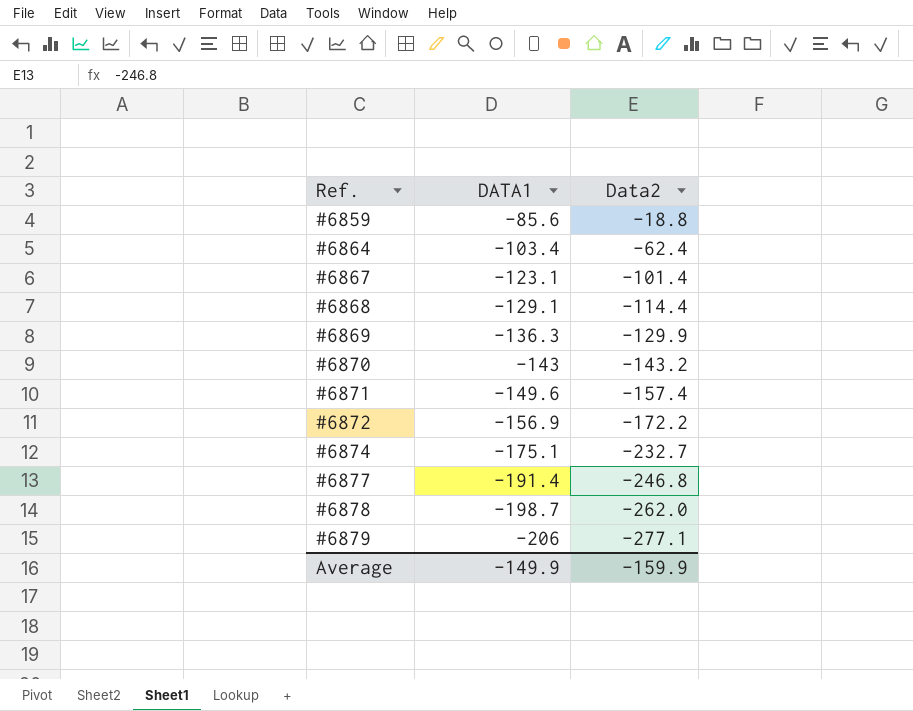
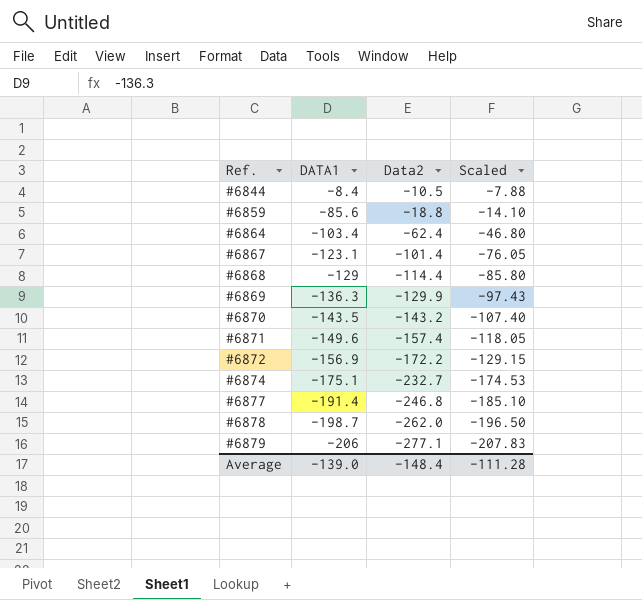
column Scaled | formula: none -> [Data2] * 0.75
row #6844: none -> -8.4 | -10.5 | -7.88
#6868 | DATA1: -129.1 -> -129
#6870 | DATA1: -143 -> -143.5
Average | DATA1: -149.9 -> -139.0
Average | Data2: -159.9 -> -148.4

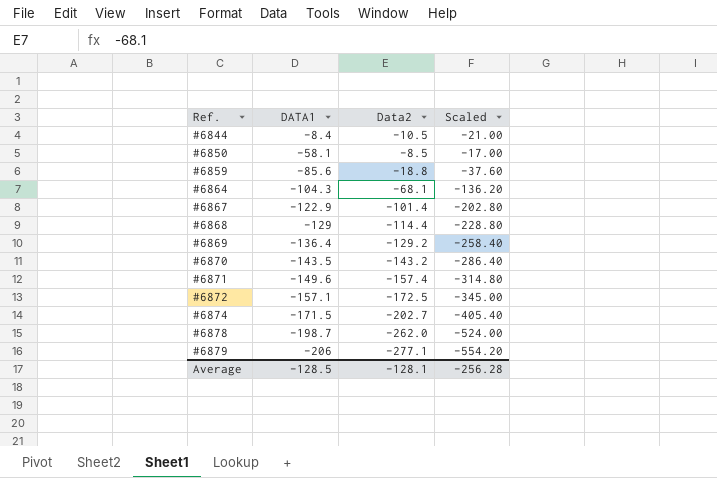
column Scaled | formula: [Data2] * 0.75 -> [Data2] * 2
row #6877: -191.4 | -246.8 | -185.10 -> none
row #6850: none -> -58.1 | -8.5 | -17.00
#6864 | DATA1: -103.4 -> -104.3
#6864 | Data2: -62.4 -> -68.1
#6867 | DATA1: -123.1 -> -122.9
#6869 | DATA1: -136.3 -> -136.4
#6869 | Data2: -129.9 -> -129.2
#6872 | DATA1: -156.9 -> -157.1
#6872 | Data2: -172.2 -> -172.5
#6874 | DATA1: -175.1 -> -171.5
#6874 | Data2: -232.7 -> -202.7
Average | DATA1: -139.0 -> -128.5
Average | Data2: -148.4 -> -128.1
Average | Scaled: -111.28 -> -256.28

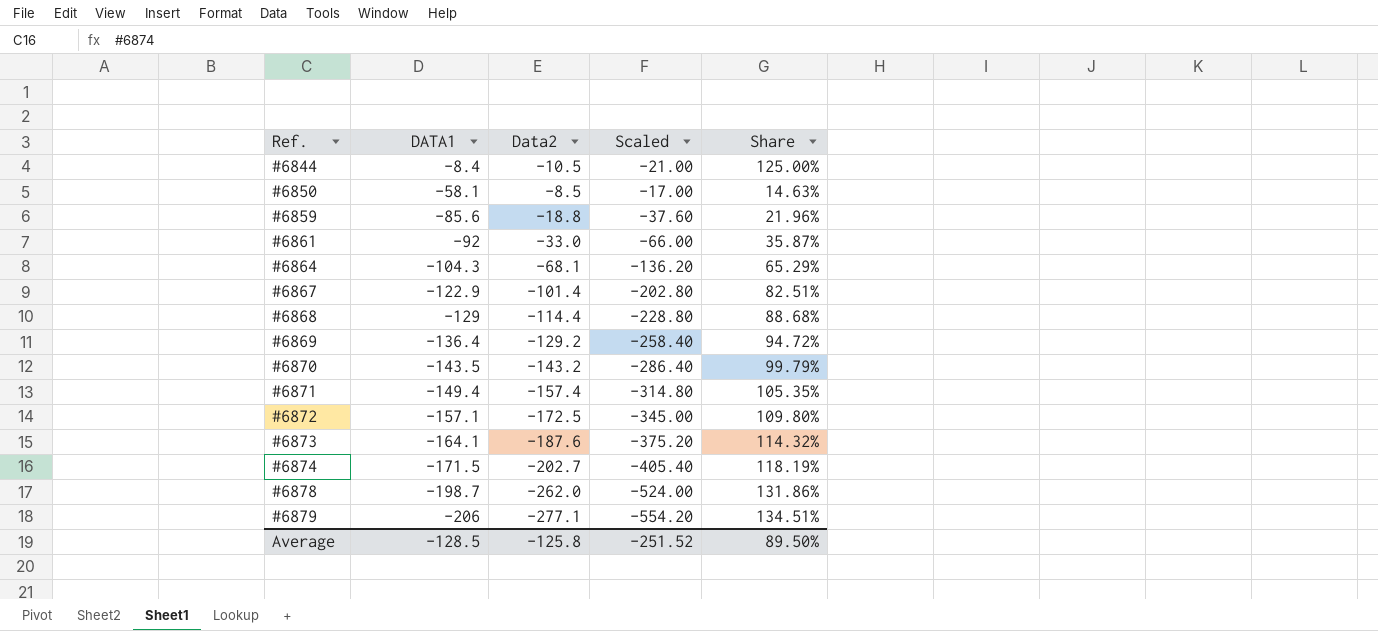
column Share | formula: none -> [Data2] / [DATA1]
row #6861: none -> -92 | -33.0 | -66.00 | 35.87%
#6871 | DATA1: -149.6 -> -149.4
row #6873: none -> -164.1 | -187.6 | -375.20 | 114.32%
Average | Data2: -128.1 -> -125.8
Average | Scaled: -256.28 -> -251.52

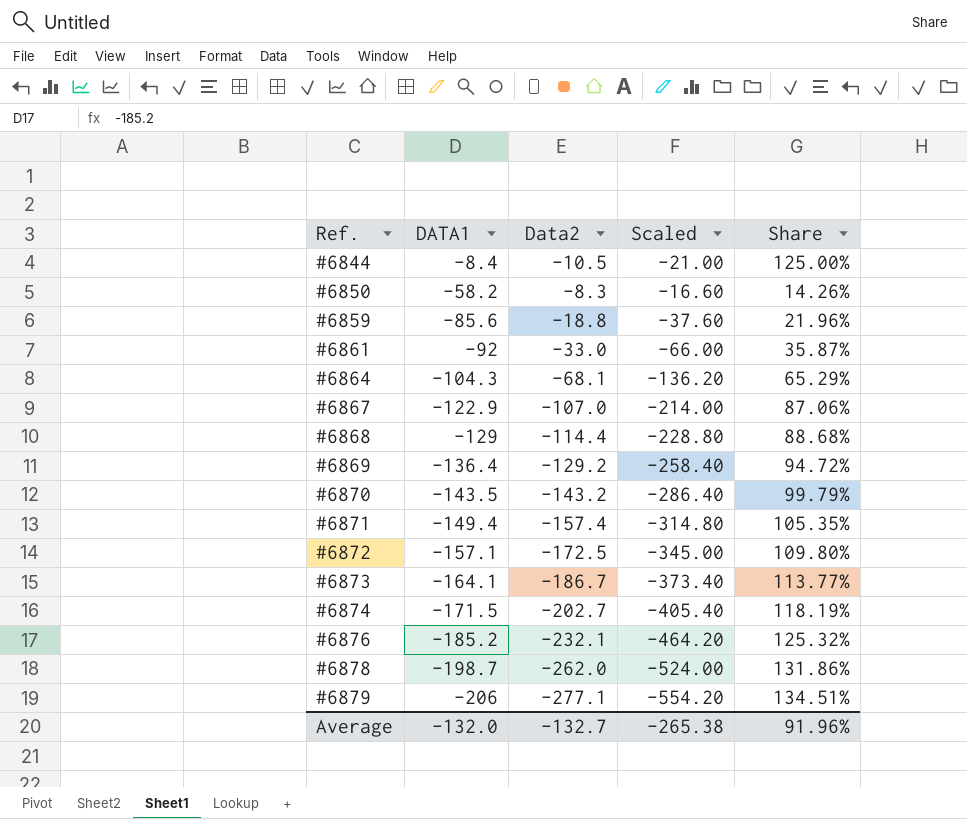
#6850 | DATA1: -58.1 -> -58.2
#6850 | Data2: -8.5 -> -8.3
#6850 | Scaled: -17.00 -> -16.60
#6850 | Share: 14.63% -> 14.26%
#6867 | Data2: -101.4 -> -107.0
#6867 | Scaled: -202.80 -> -214.00
#6867 | Share: 82.51% -> 87.06%
#6873 | Data2: -187.6 -> -186.7
#6873 | Scaled: -375.20 -> -373.40
#6873 | Share: 114.32% -> 113.77%
row #6876: none -> -185.2 | -232.1 | -464.20 | 125.32%
Average | DATA1: -128.5 -> -132.0
Average | Data2: -125.8 -> -132.7
Average | Scaled: -251.52 -> -265.38
Average | Share: 89.50% -> 91.96%

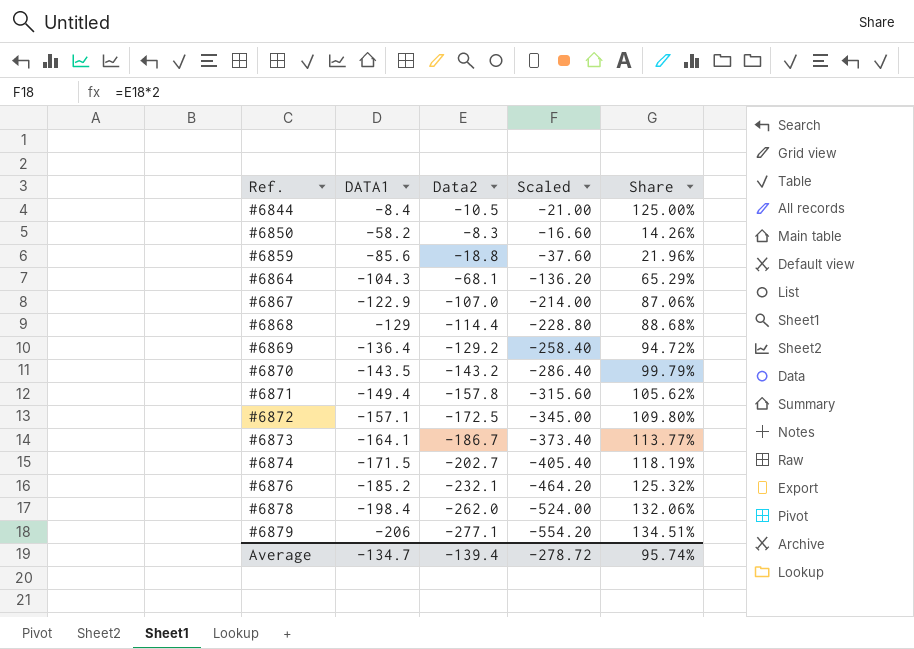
row #6861: -92 | -33.0 | -66.00 | 35.87% -> none
#6871 | Data2: -157.4 -> -157.8
#6871 | Scaled: -314.80 -> -315.60
#6871 | Share: 105.35% -> 105.62%
#6878 | DATA1: -198.7 -> -198.4
#6878 | Share: 131.86% -> 132.06%
Average | DATA1: -132.0 -> -134.7
Average | Data2: -132.7 -> -139.4
Average | Scaled: -265.38 -> -278.72
Average | Share: 91.96% -> 95.74%

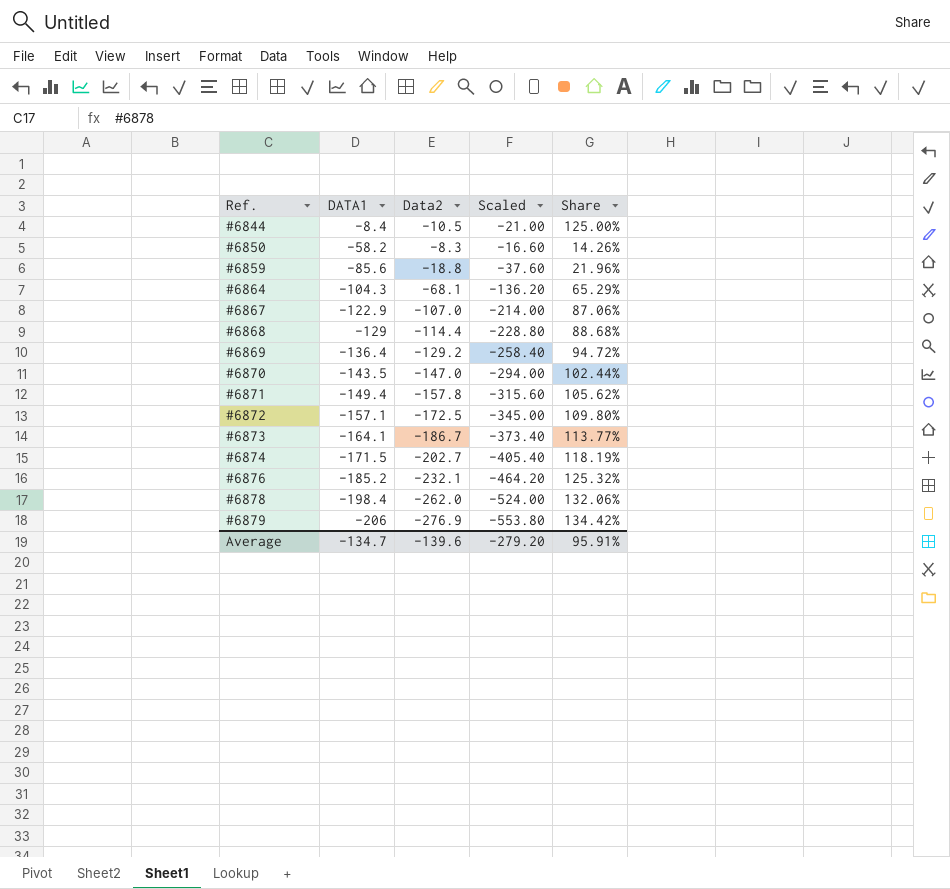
#6870 | Data2: -143.2 -> -147.0
#6870 | Scaled: -286.40 -> -294.00
#6870 | Share: 99.79% -> 102.44%
#6879 | Data2: -277.1 -> -276.9
#6879 | Scaled: -554.20 -> -553.80
#6879 | Share: 134.51% -> 134.42%
Average | Data2: -139.4 -> -139.6
Average | Scaled: -278.72 -> -279.20
Average | Share: 95.74% -> 95.91%

